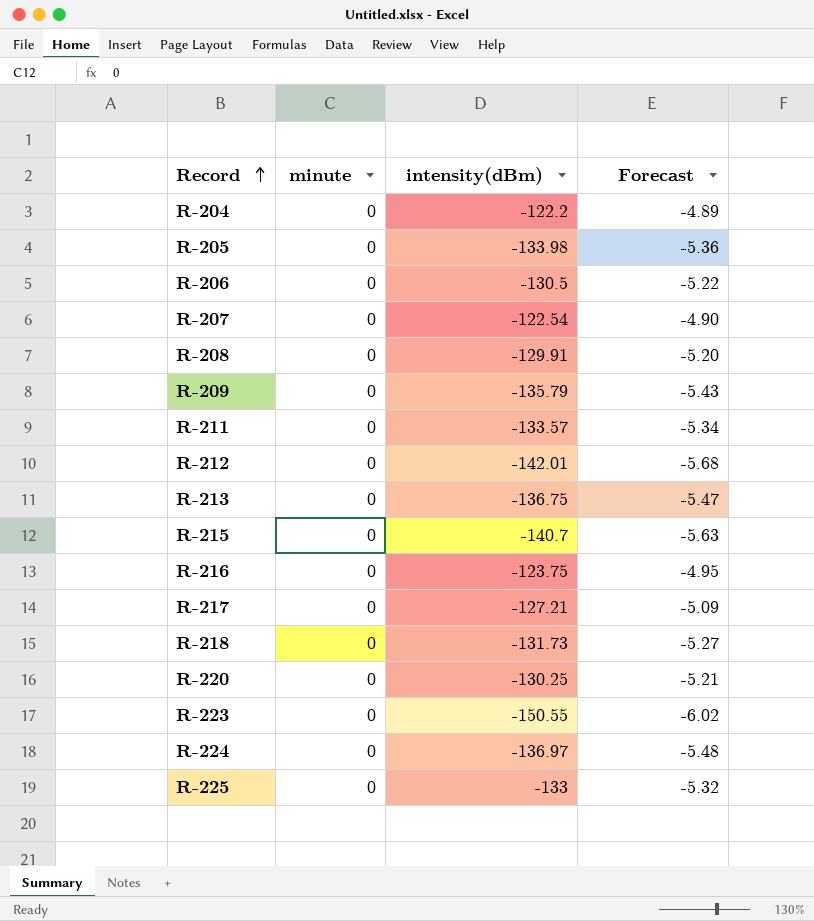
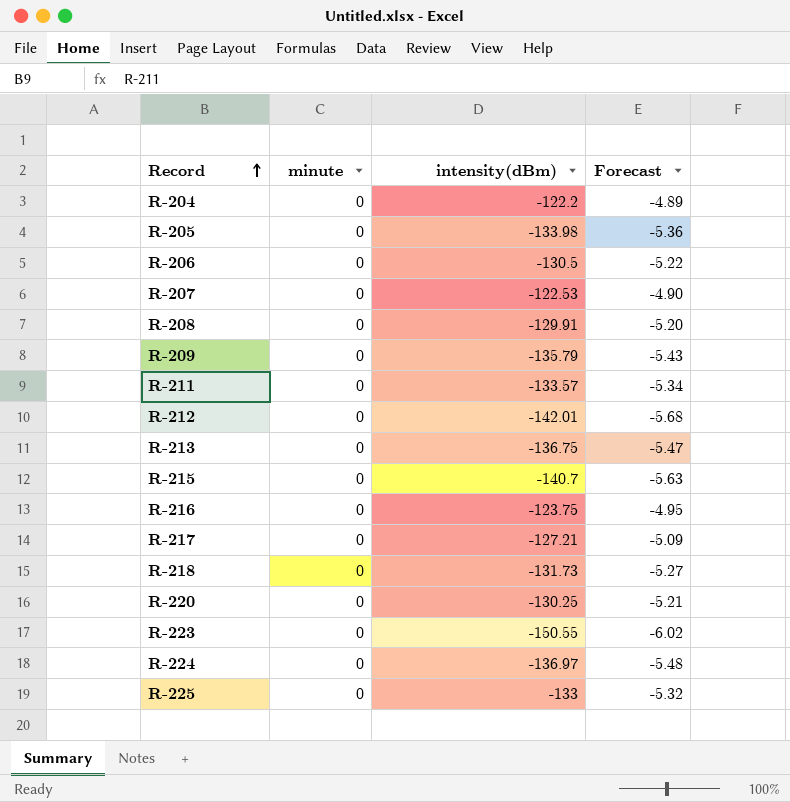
R-207 | intensity(dBm): -122.54 -> -122.53

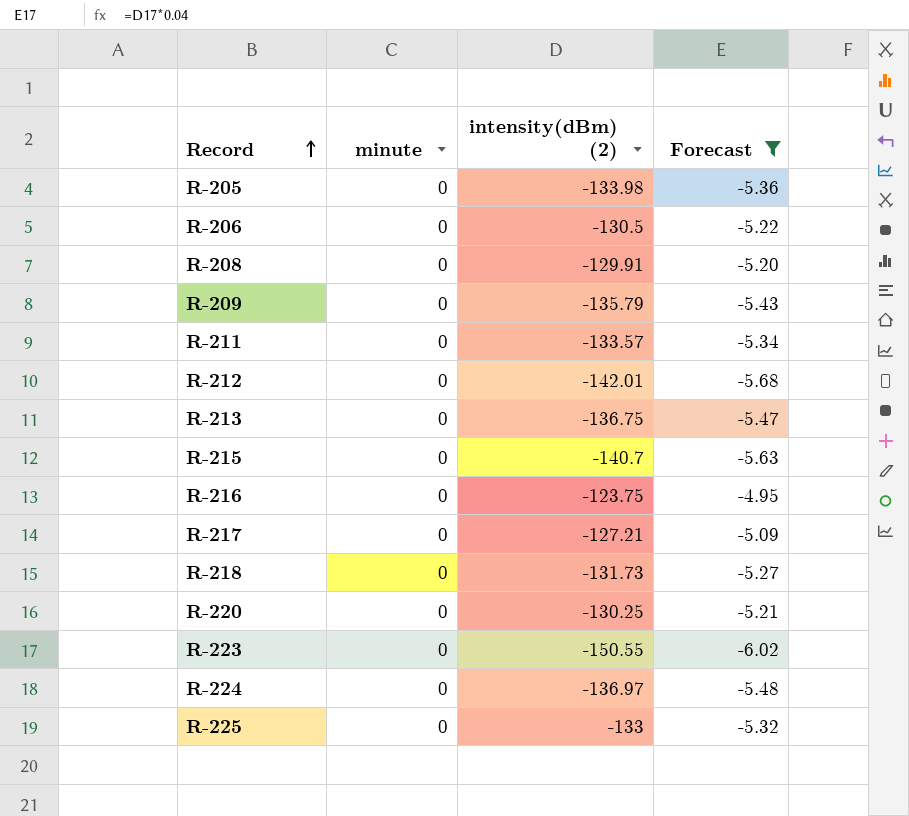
filter: none -> Forecast <= -4.95
column name: intensity(dBm) -> intensity(dBm) (2)

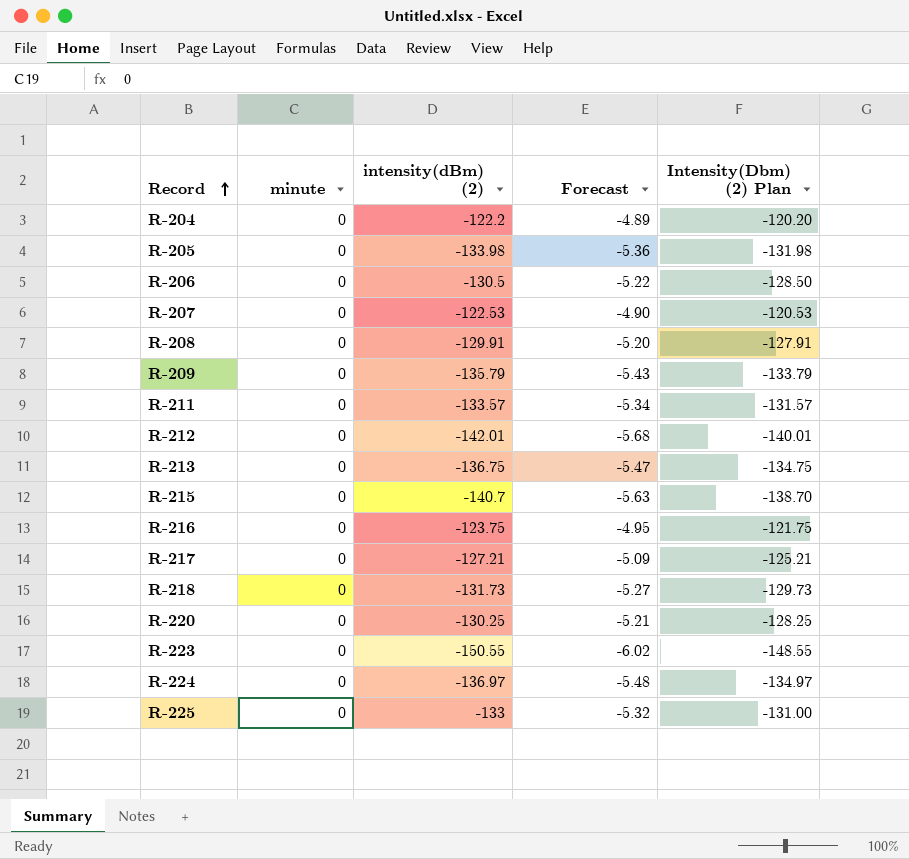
filter: Forecast <= -4.95 -> none
column Intensity(Dbm) (2) Plan | formula: none -> [intensity(dBm) (2)] + 2

